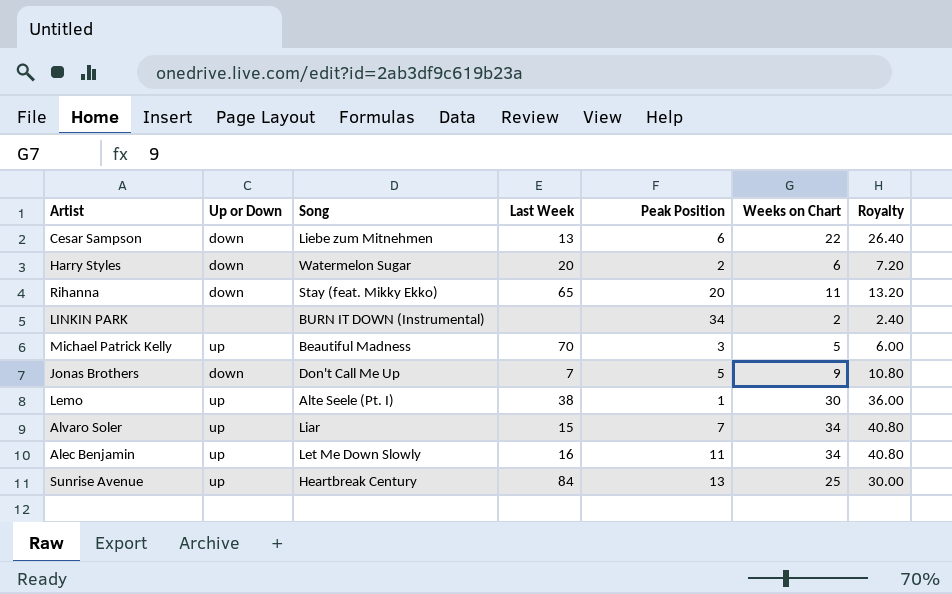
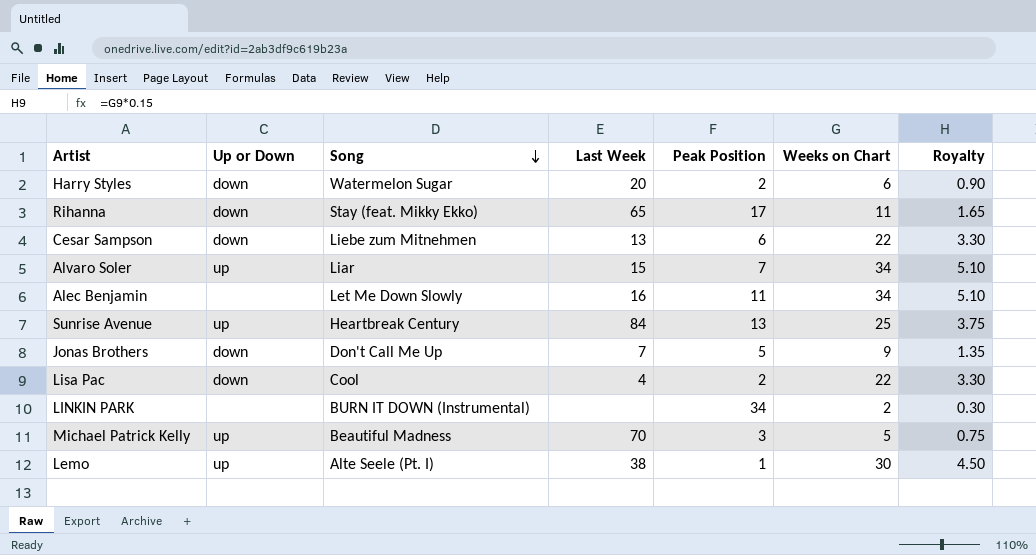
row order: none -> Song descending
column Royalty | formula: [Weeks on Chart] * 1.2 -> [Weeks on Chart] * 0.15
Rihanna | Peak Position: 20 -> 17
Alec Benjamin | Up or Down: up -> none
row Lisa Pac: none -> down | Cool | 4 | 2 | 22 | 3.30

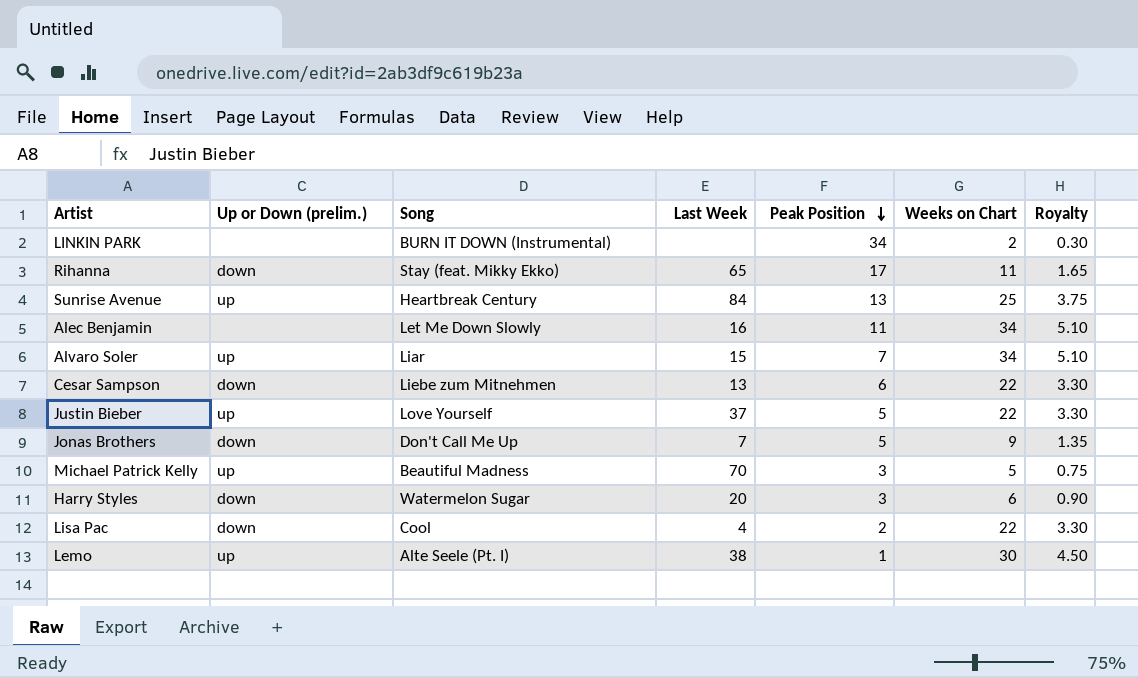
row order: Song descending -> Peak Position descending
column name: Up or Down -> Up or Down (prelim.)
row Justin Bieber: none -> up | Love Yourself | 37 | 5 | 22 | 3.30
Harry Styles | Peak Position: 2 -> 3

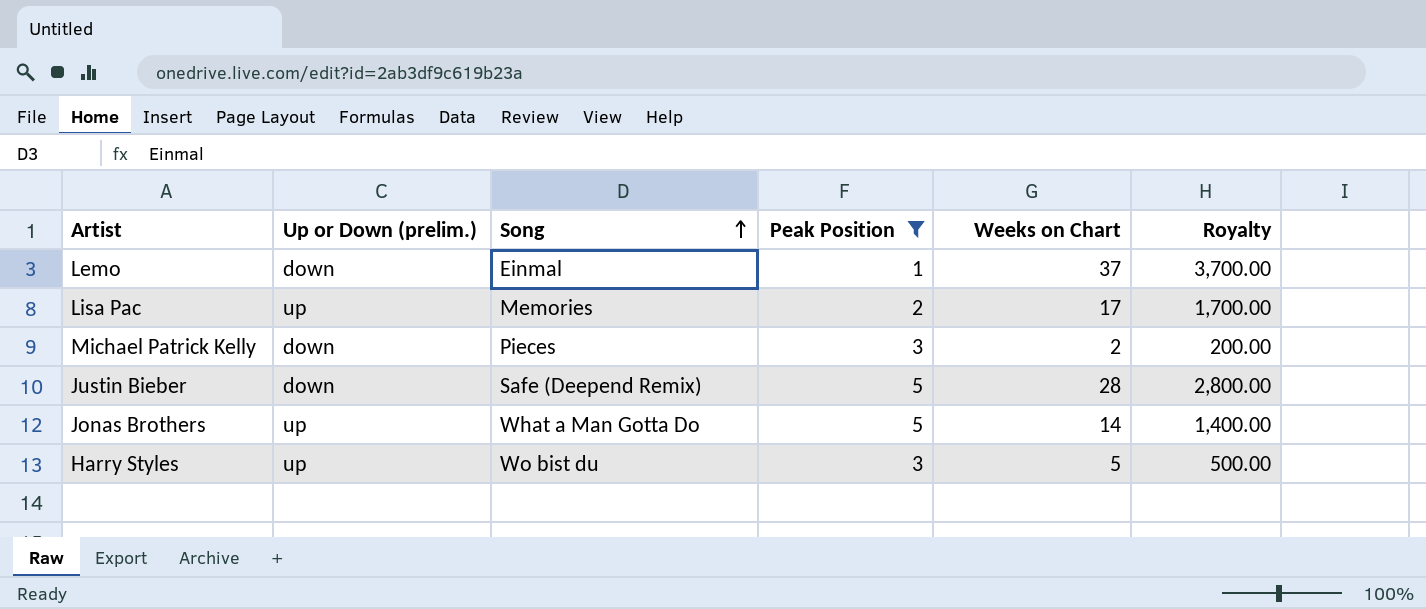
filter: none -> Peak Position <= 5
row order: Peak Position descending -> Song ascending
column Last Week | position: 4 -> none
column Royalty | formula: [Weeks on Chart] * 0.15 -> [Weeks on Chart] * 100
Lemo | Up or Down (prelim.): up -> down
Lemo | Song: Alte Seele (Pt. I) -> Einmal
Lemo | Weeks on Chart: 30 -> 37
Lisa Pac | Up or Down (prelim.): down -> up
Lisa Pac | Song: Cool -> Memories
Lisa Pac | Weeks on Chart: 22 -> 17
Michael Patrick Kelly | Up or Down (prelim.): up -> down
Michael Patrick Kelly | Song: Beautiful Madness -> Pieces
Michael Patrick Kelly | Weeks on Chart: 5 -> 2
Justin Bieber | Up or Down (prelim.): up -> down
Justin Bieber | Song: Love Yourself -> Safe (Deepend Remix)
Justin Bieber | Weeks on Chart: 22 -> 28
Jonas Brothers | Up or Down (prelim.): down -> up
Jonas Brothers | Song: Don't Call Me Up -> What a Man Gotta Do
Jonas Brothers | Weeks on Chart: 9 -> 14
Harry Styles | Up or Down (prelim.): down -> up
Harry Styles | Song: Watermelon Sugar -> Wo bist du
Harry Styles | Weeks on Chart: 6 -> 5

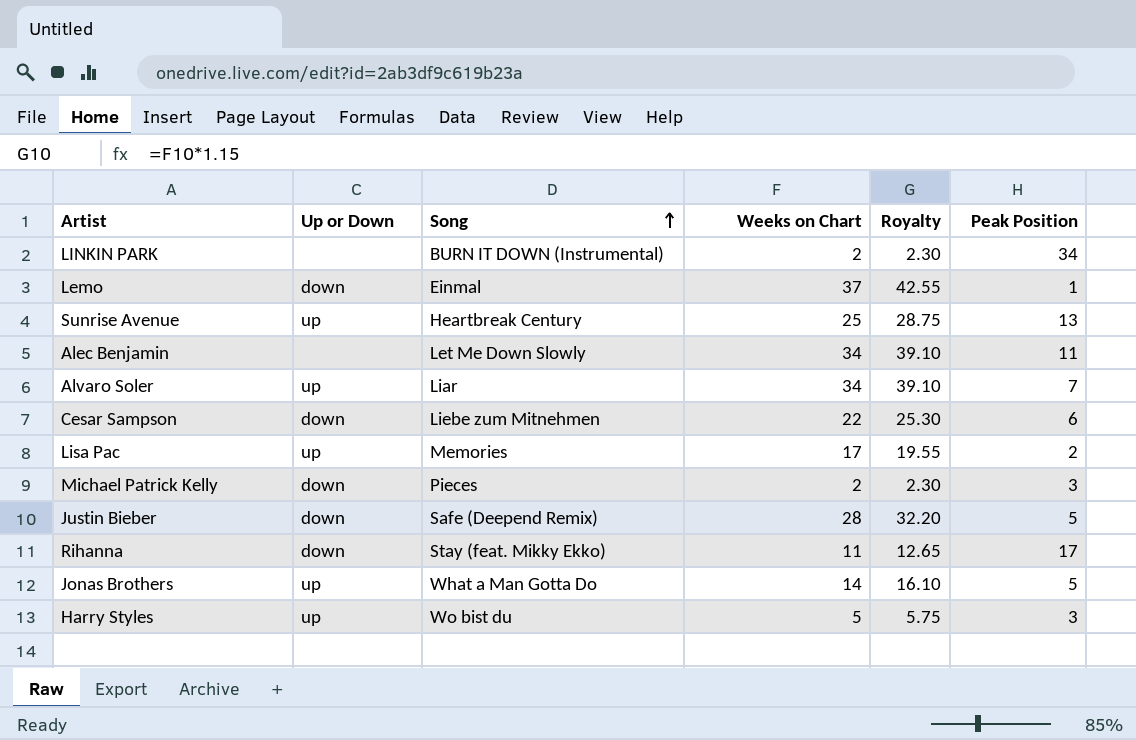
filter: Peak Position <= 5 -> none
column name: Up or Down (prelim.) -> Up or Down
column Royalty | formula: [Weeks on Chart] * 100 -> [Weeks on Chart] * 1.15
column Peak Position | position: 4 -> 6

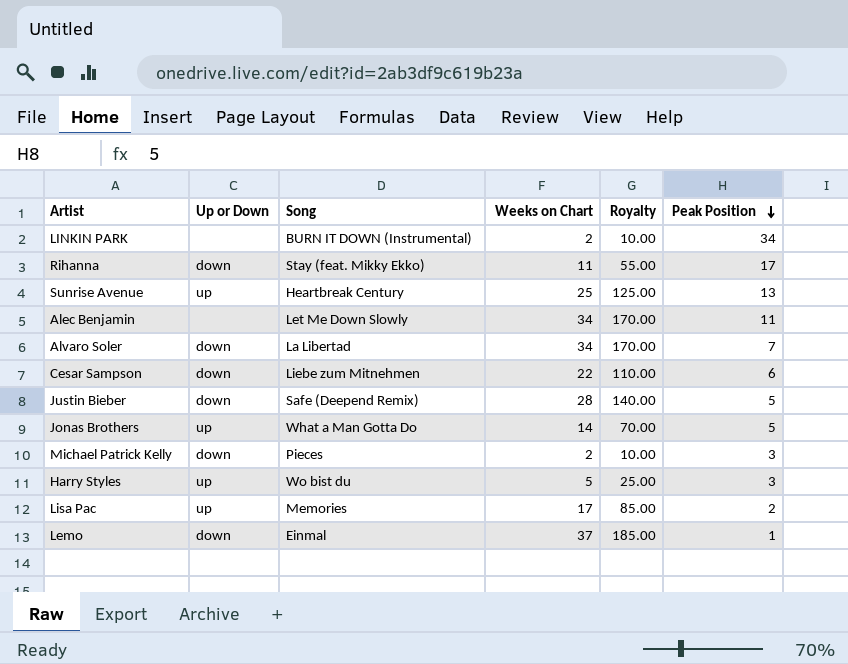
row order: Song ascending -> Peak Position descending
column Royalty | formula: [Weeks on Chart] * 1.15 -> [Weeks on Chart] * 5
Alvaro Soler | Up or Down: up -> down
Alvaro Soler | Song: Liar -> La Libertad

